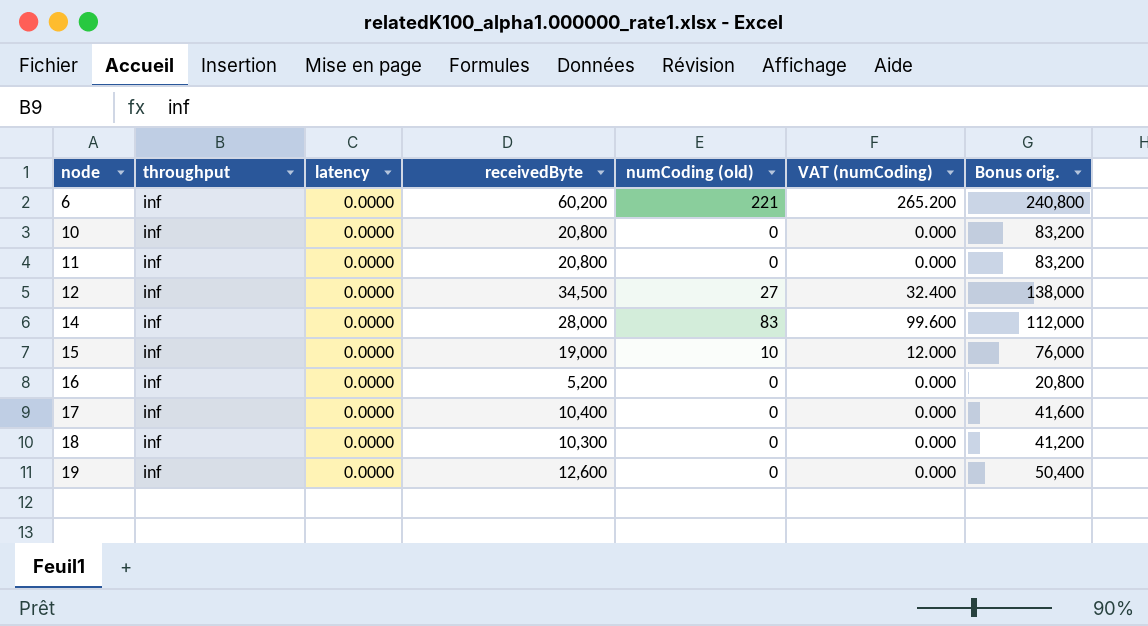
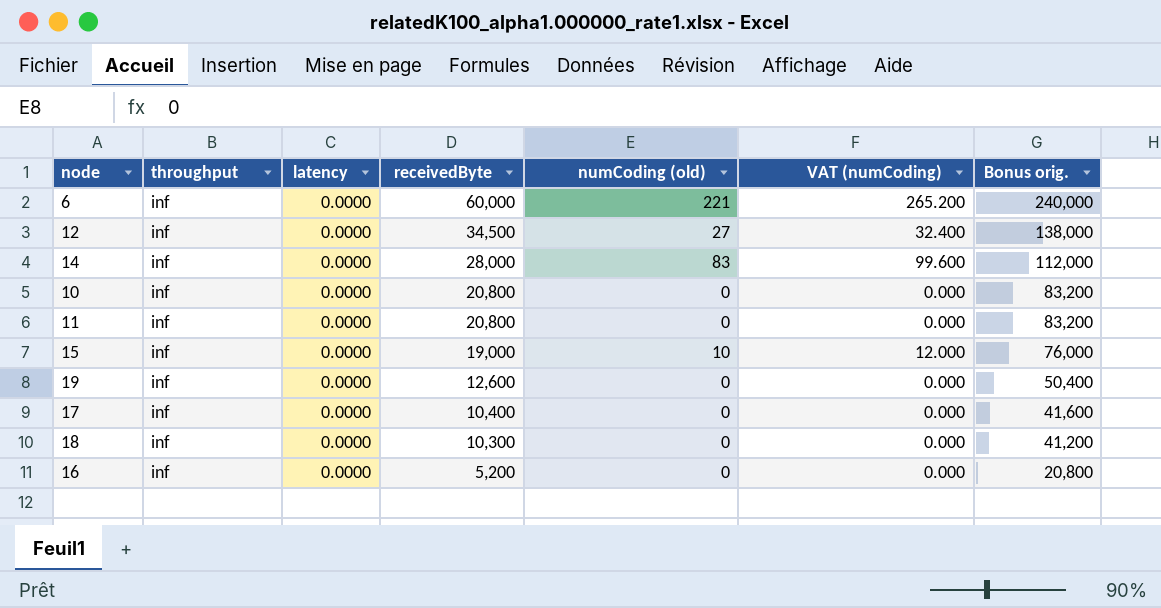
row order: node ascending -> receivedByte descending
6 | receivedByte: 60,200 -> 60,000
6 | Bonus orig.: 240,800 -> 240,000

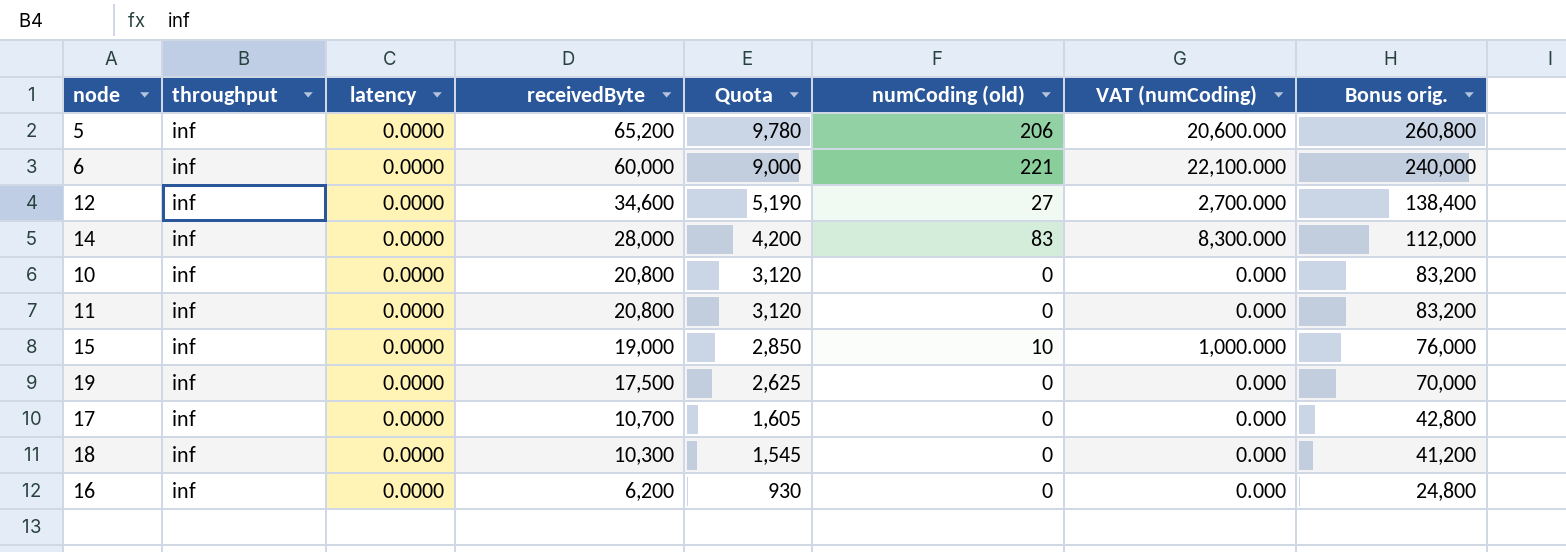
column Quota | formula: none -> [receivedByte] * 0.15
column VAT (numCoding) | formula: [numCoding (old)] * 1.2 -> [numCoding (old)] * 100
row 5: none -> inf | 0.0000 | 65,200 | 9,780 | 206 | 20,600.000 | 260,800
12 | receivedByte: 34,500 -> 34,600
12 | Bonus orig.: 138,000 -> 138,400
19 | receivedByte: 12,600 -> 17,500
19 | Bonus orig.: 50,400 -> 70,000
17 | receivedByte: 10,400 -> 10,700
17 | Bonus orig.: 41,600 -> 42,800
16 | receivedByte: 5,200 -> 6,200
16 | Bonus orig.: 20,800 -> 24,800

